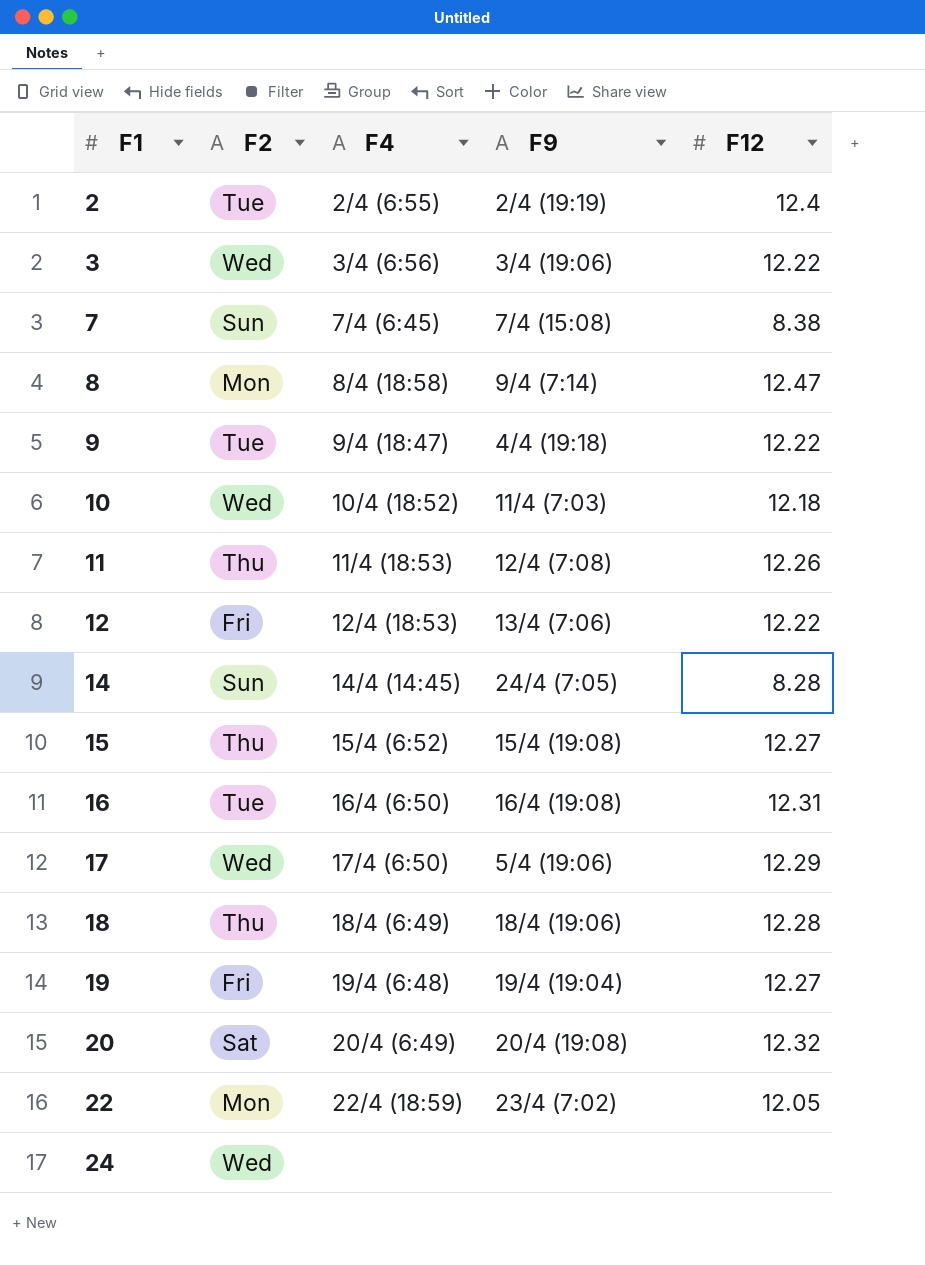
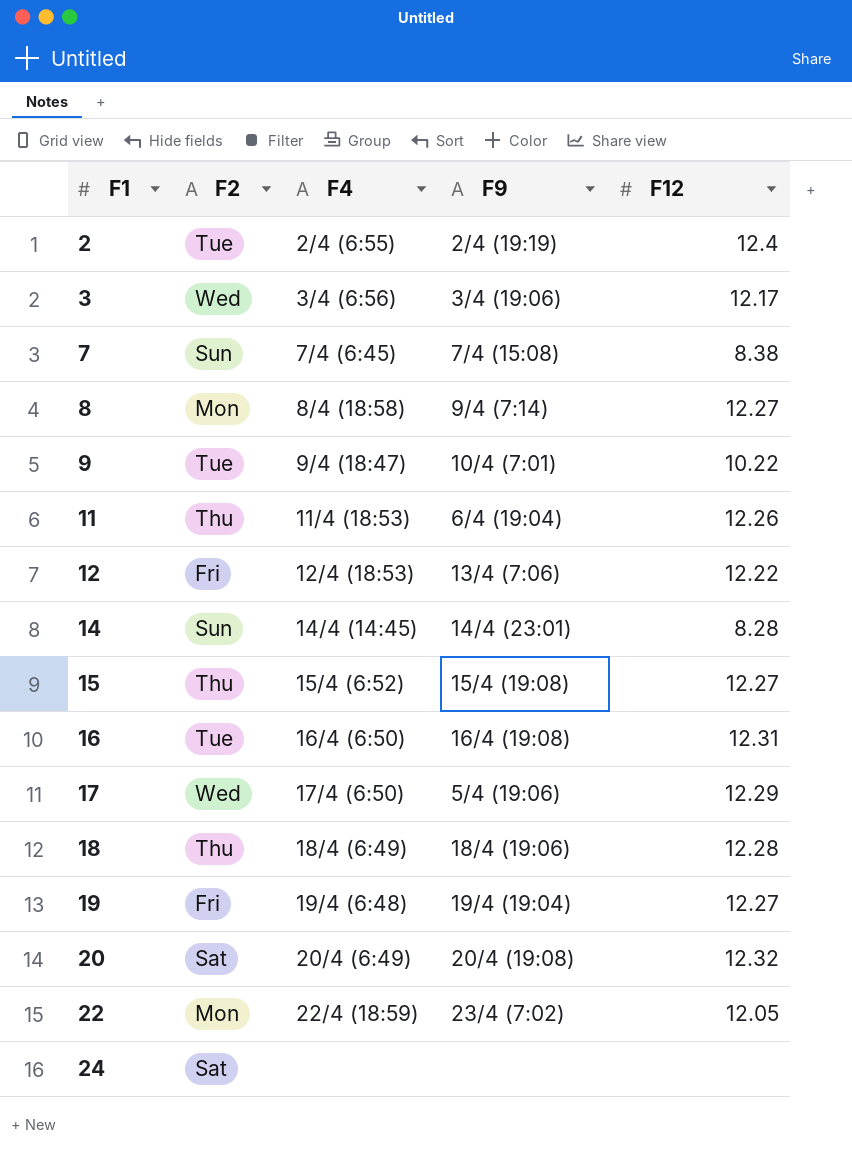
row 10: Wed | 10/4 (18:52) | 11/4 (7:03) | 12.18 -> none
3 | F12: 12.22 -> 12.17
8 | F12: 12.47 -> 12.27
9 | F9: 4/4 (19:18) -> 10/4 (7:01)
9 | F12: 12.22 -> 10.22
11 | F9: 12/4 (7:08) -> 6/4 (19:04)
14 | F9: 24/4 (7:05) -> 14/4 (23:01)
24 | F2: Wed -> Sat

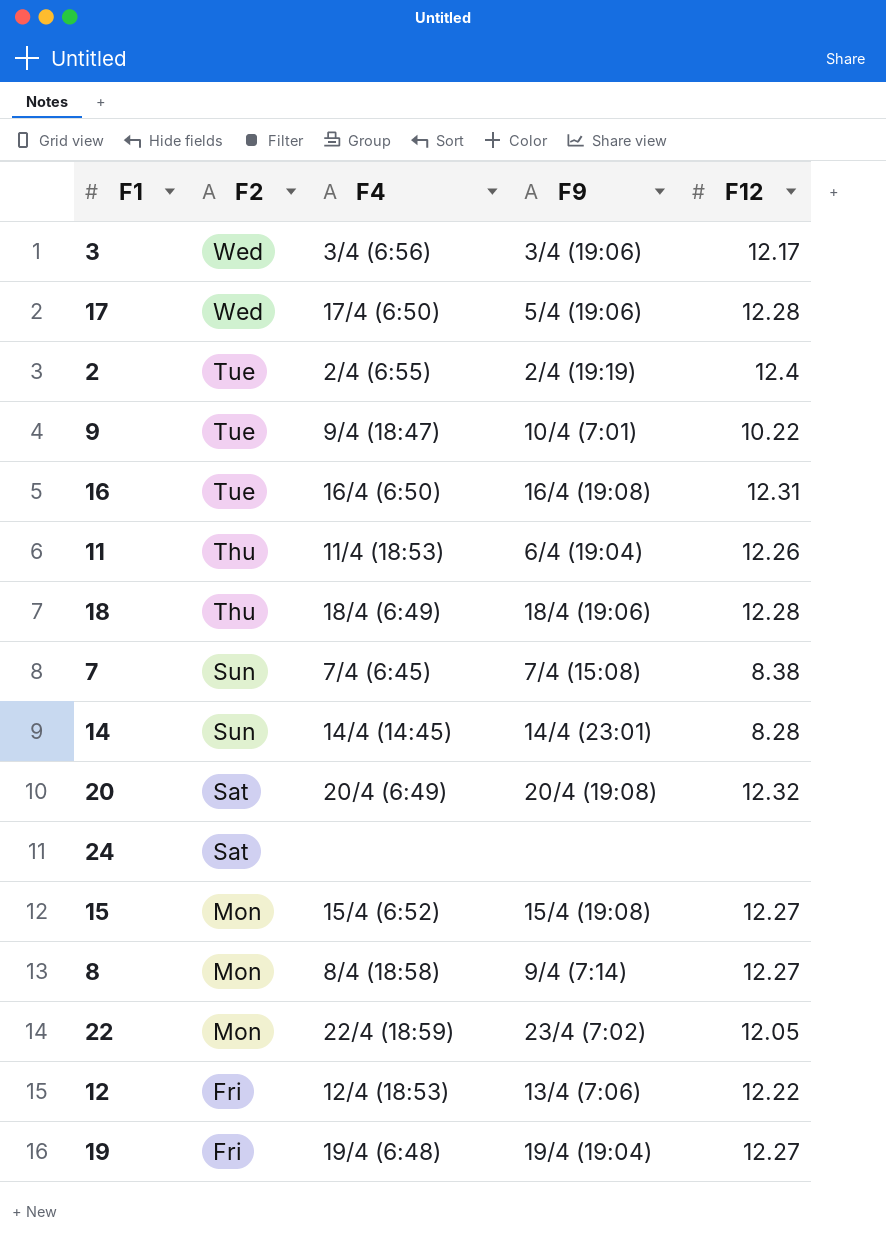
row order: F1 ascending -> F2 descending
17 | F12: 12.29 -> 12.28
15 | F2: Thu -> Mon

